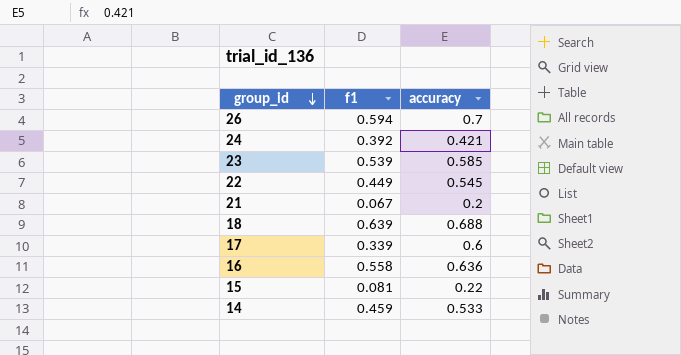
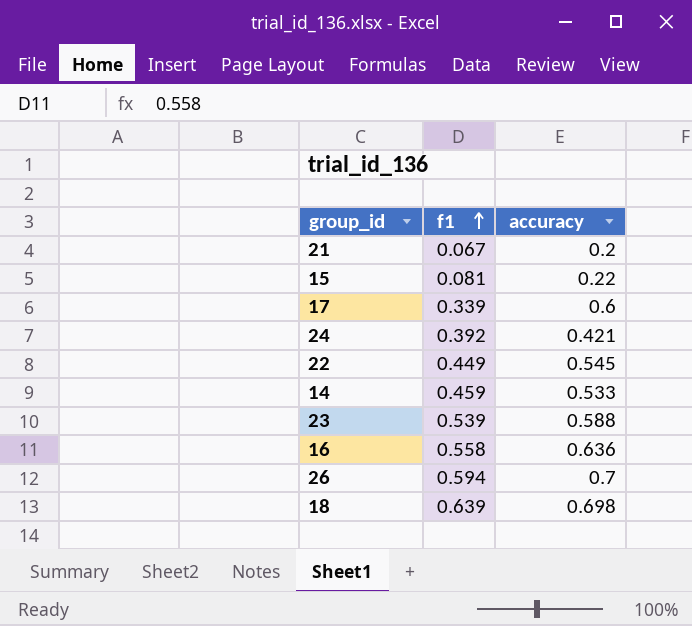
row order: group_id descending -> f1 ascending
23 | accuracy: 0.585 -> 0.588
18 | accuracy: 0.688 -> 0.698

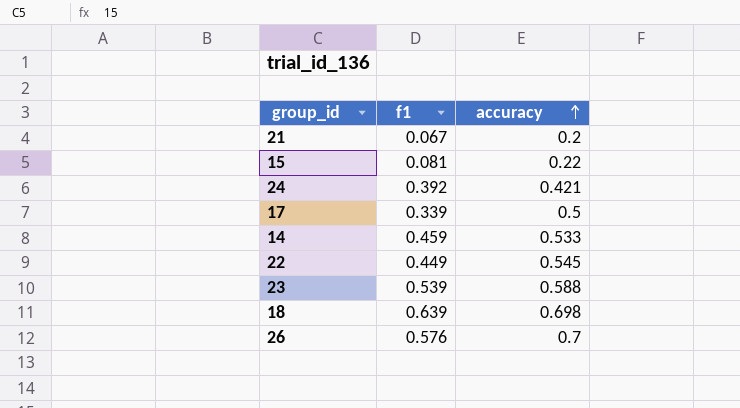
row order: f1 ascending -> accuracy ascending
row 16: 0.558 | 0.636 -> none
17 | accuracy: 0.6 -> 0.5
26 | f1: 0.594 -> 0.576

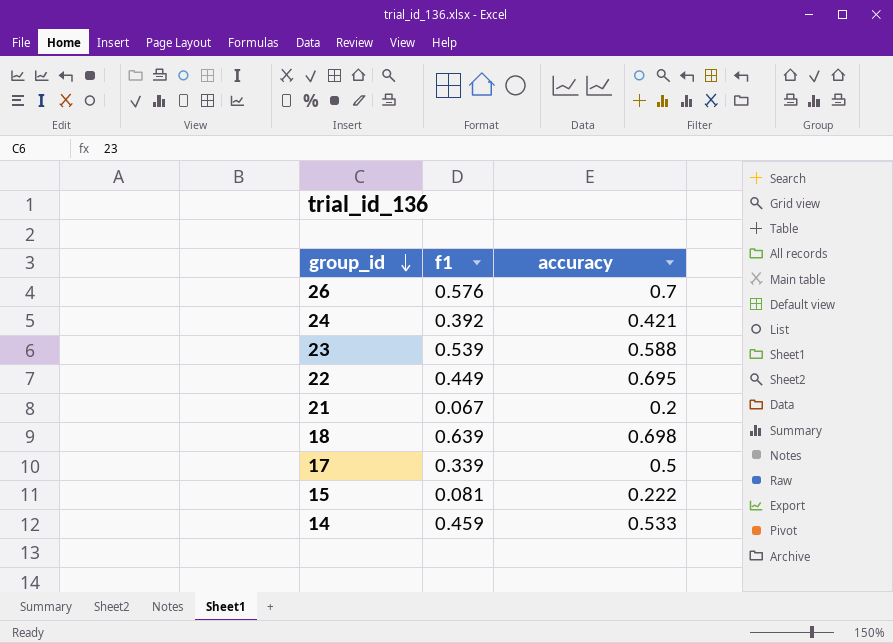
row order: accuracy ascending -> group_id descending
22 | accuracy: 0.545 -> 0.695
15 | accuracy: 0.22 -> 0.222

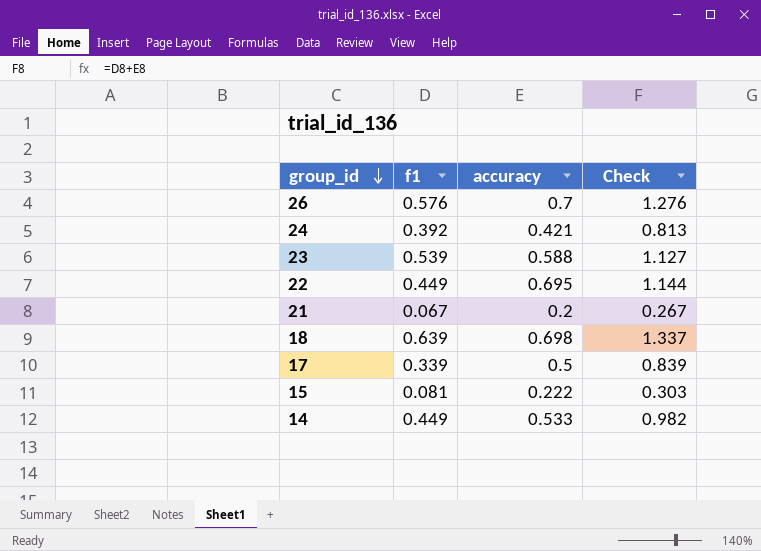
column Check | formula: none -> [f1] + [accuracy]
14 | f1: 0.459 -> 0.449

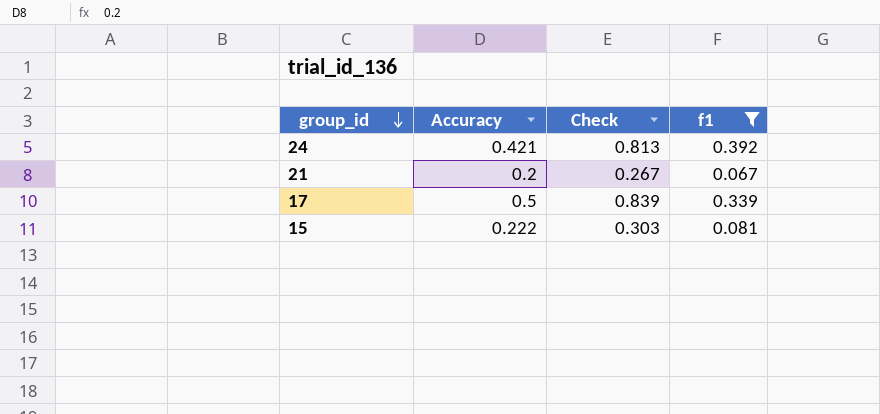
filter: none -> f1 <= 0.392
column name: accuracy -> Accuracy
column f1 | position: 2 -> 4

